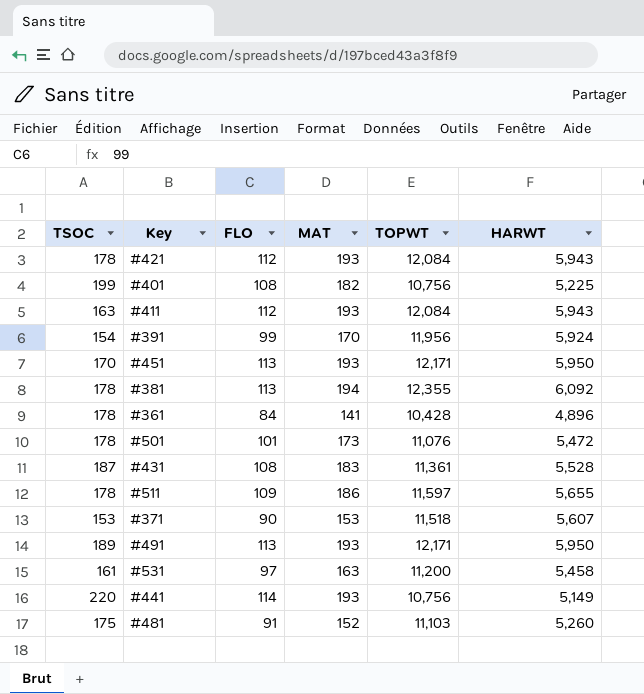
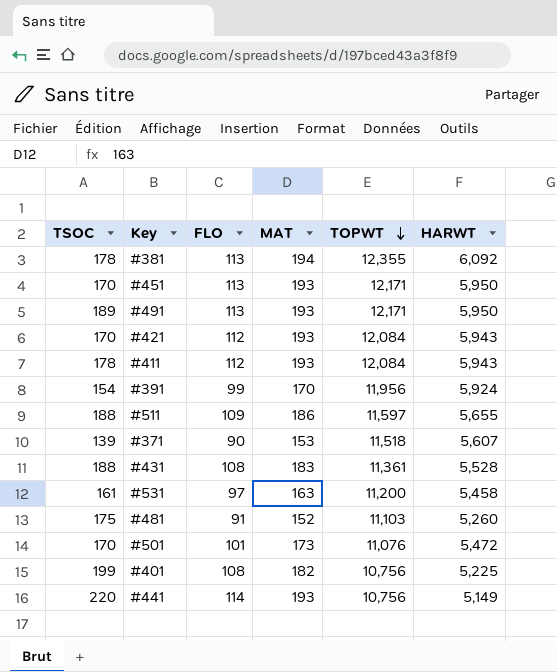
row order: none -> TOPWT descending
row #361: 178 | 84 | 141 | 10,428 | 4,896 -> none
#421 | TSOC: 178 -> 170
#411 | TSOC: 163 -> 178
#511 | TSOC: 178 -> 188
#371 | TSOC: 153 -> 139
#431 | TSOC: 187 -> 188
#501 | TSOC: 178 -> 170

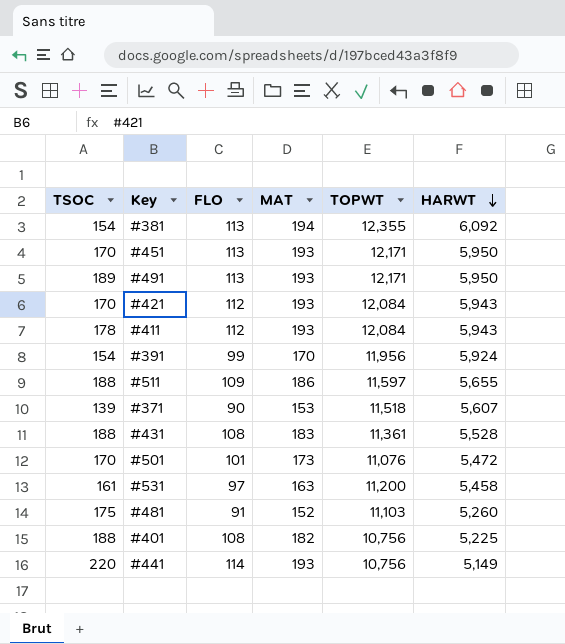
row order: TOPWT descending -> HARWT descending
#381 | TSOC: 178 -> 154
#401 | TSOC: 199 -> 188

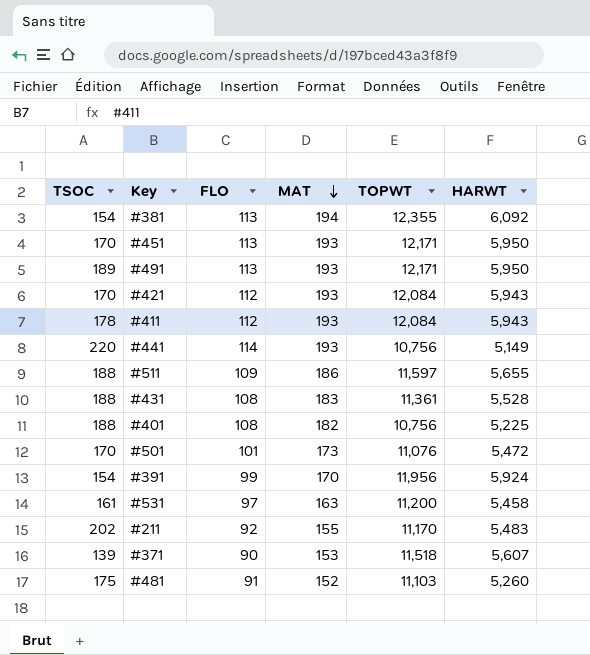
row order: HARWT descending -> MAT descending
row #211: none -> 202 | 92 | 155 | 11,170 | 5,483

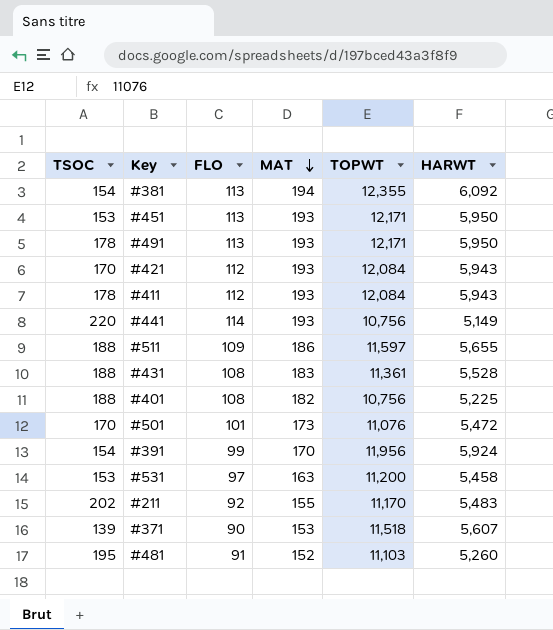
#451 | TSOC: 170 -> 153
#491 | TSOC: 189 -> 178
#531 | TSOC: 161 -> 153
#481 | TSOC: 175 -> 195

